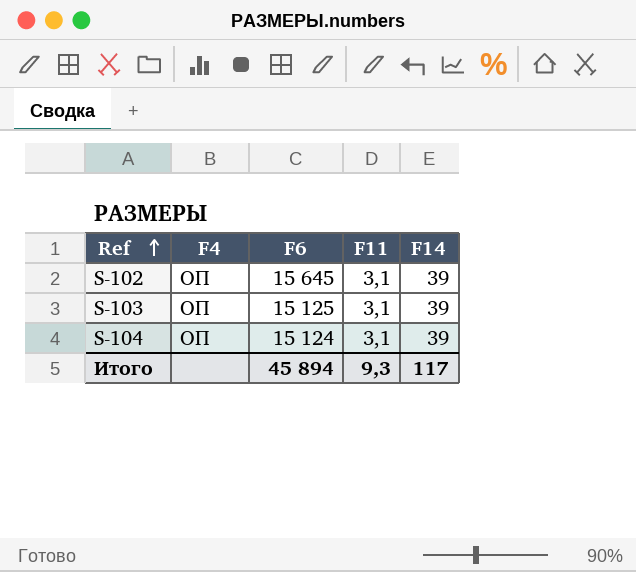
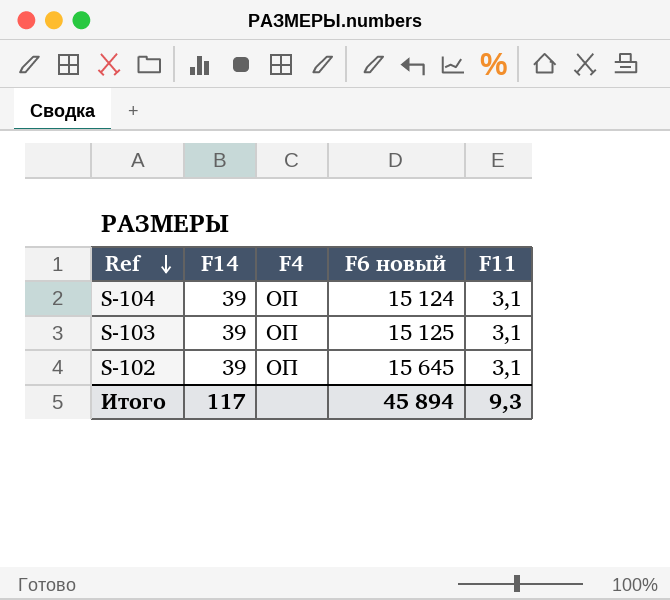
row order: Ref ascending -> Ref descending
column F14 | position: 5 -> 2
column name: F6 -> F6 новый

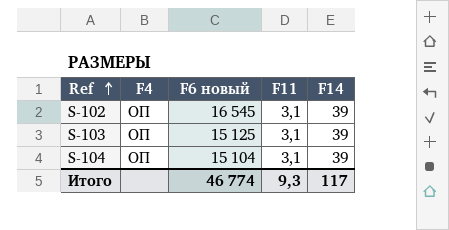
row order: Ref descending -> Ref ascending
column F14 | position: 2 -> 5
S-102 | F6 новый: 15 645 -> 16 545
S-104 | F6 новый: 15 124 -> 15 104
Итого | F6 новый: 45 894 -> 46 774

